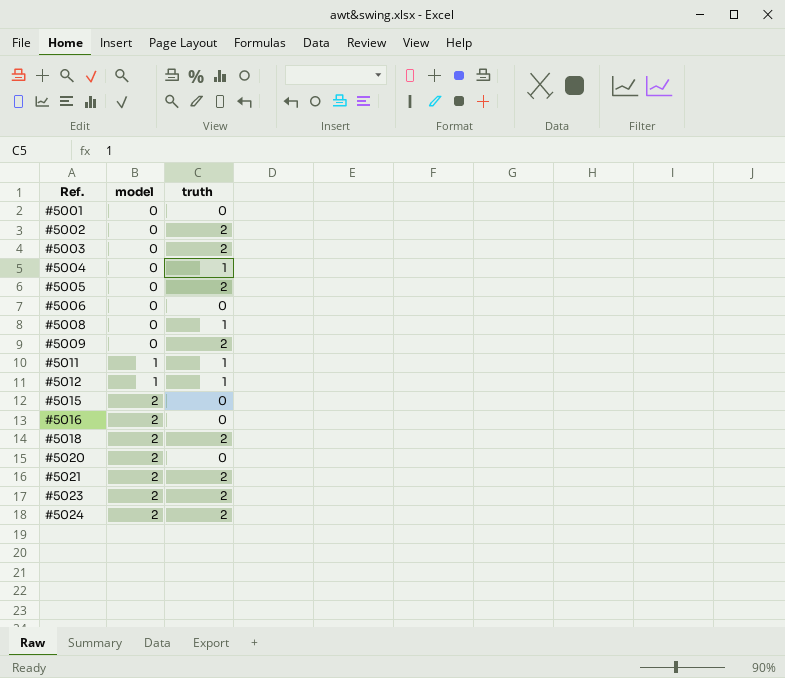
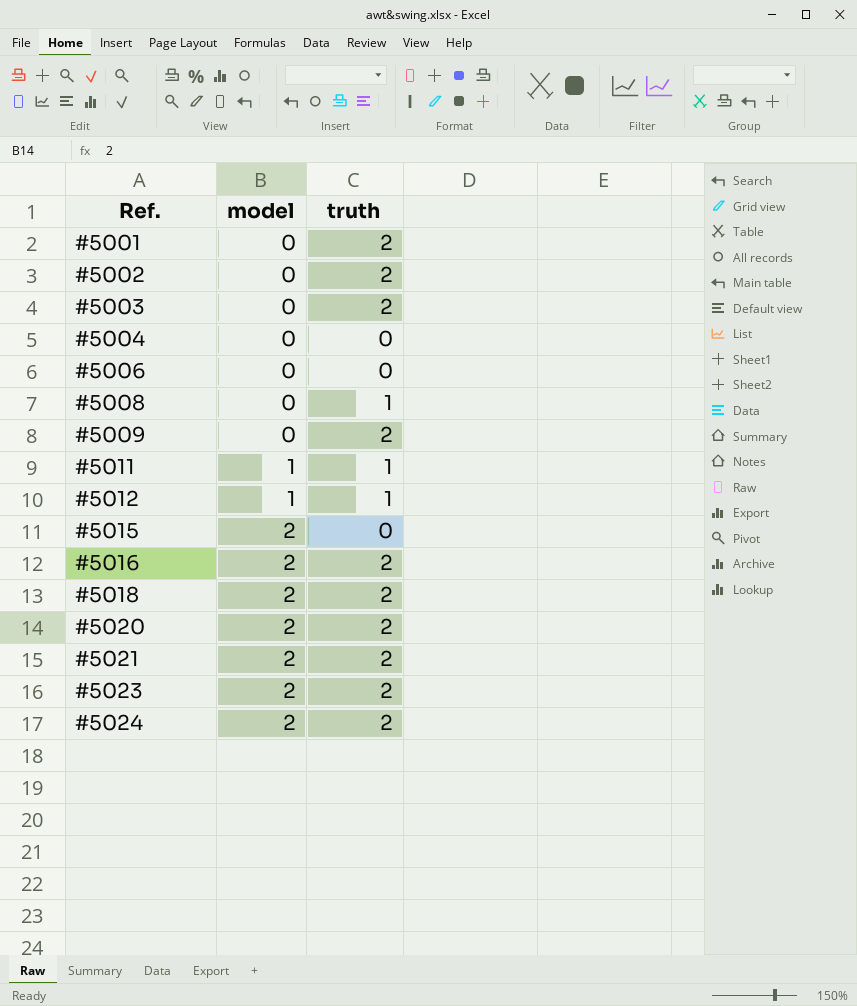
row #5005: 0 | 2 -> none
#5001 | truth: 0 -> 2
#5004 | truth: 1 -> 0
#5016 | truth: 0 -> 2
#5020 | truth: 0 -> 2

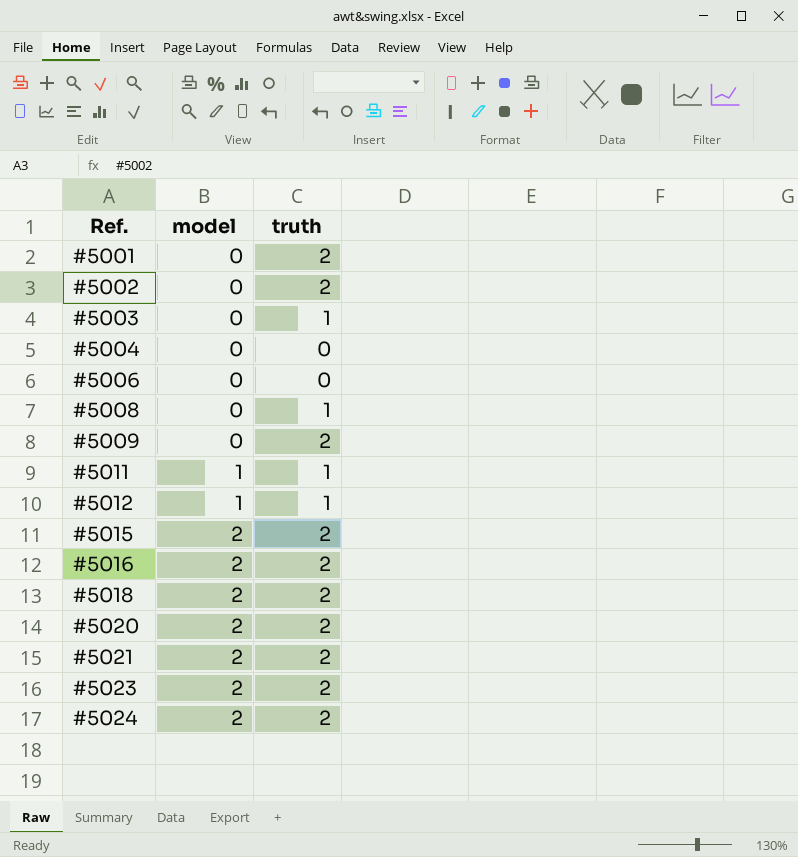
#5003 | truth: 2 -> 1
#5015 | truth: 0 -> 2

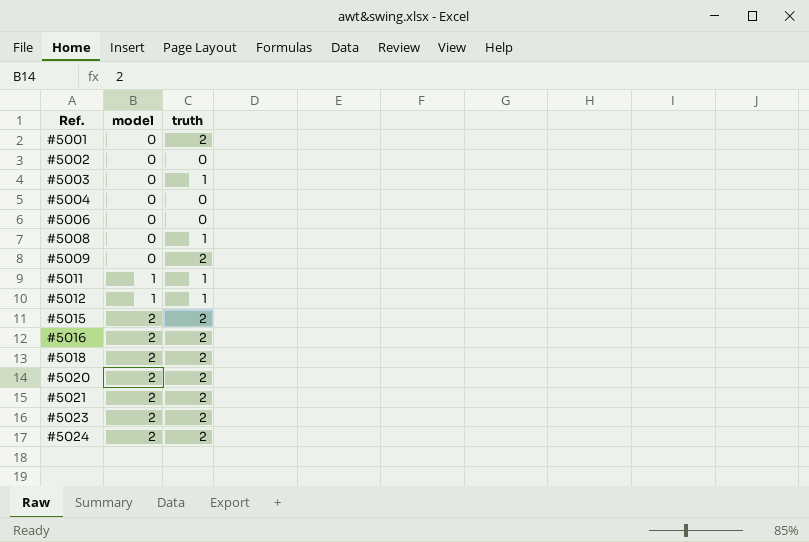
#5002 | truth: 2 -> 0

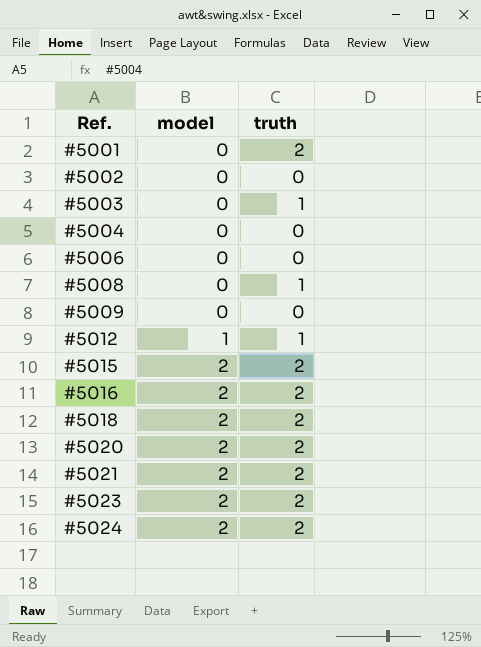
row #5011: 1 | 1 -> none
#5009 | truth: 2 -> 0

